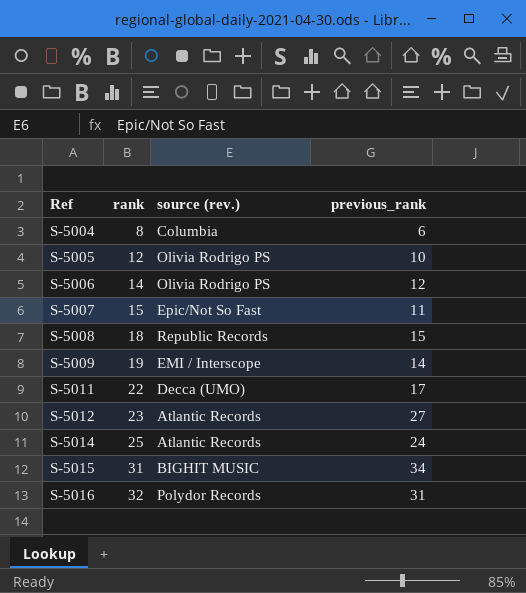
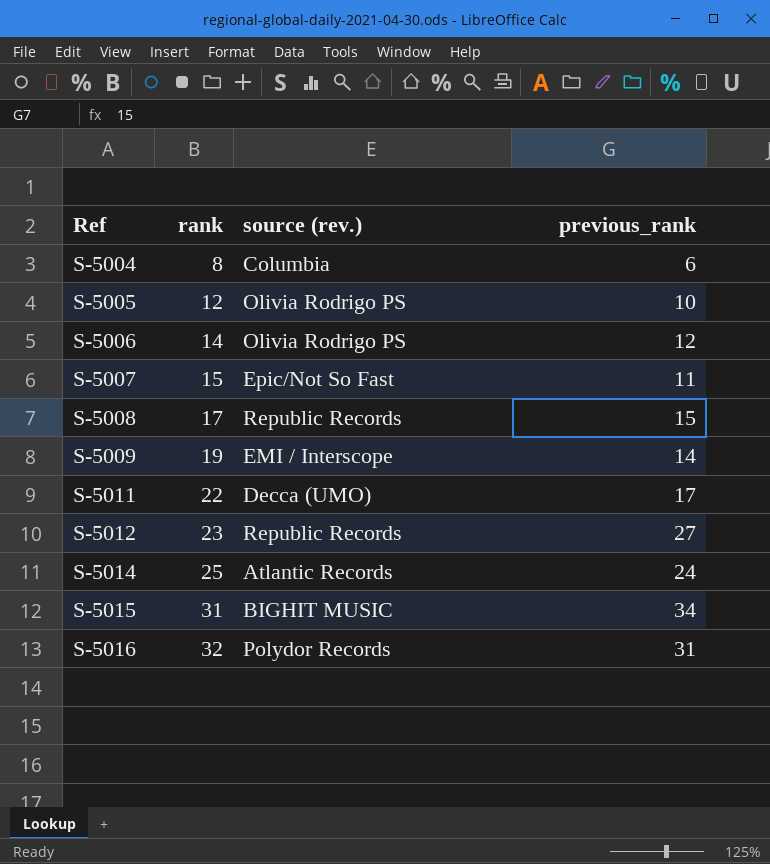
S-5008 | rank: 18 -> 17
S-5012 | source (rev.): Atlantic Records -> Republic Records

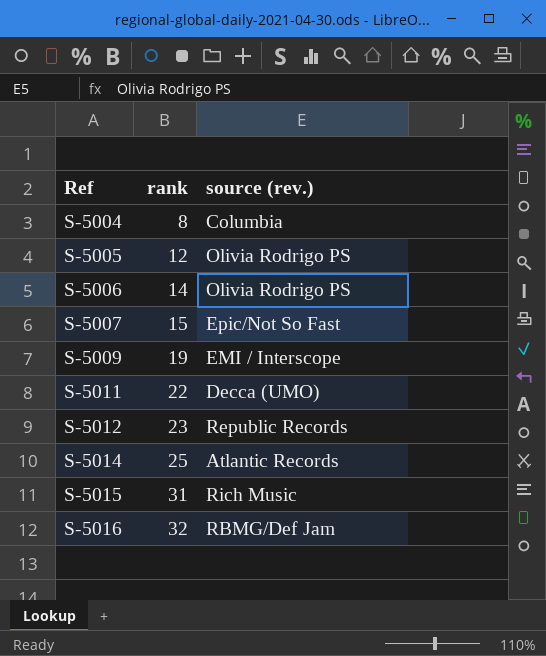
column previous_rank | position: 4 -> none
row S-5008: 17 | Republic Records | 15 -> none
S-5015 | source (rev.): BIGHIT MUSIC -> Rich Music
S-5016 | source (rev.): Polydor Records -> RBMG/Def Jam

